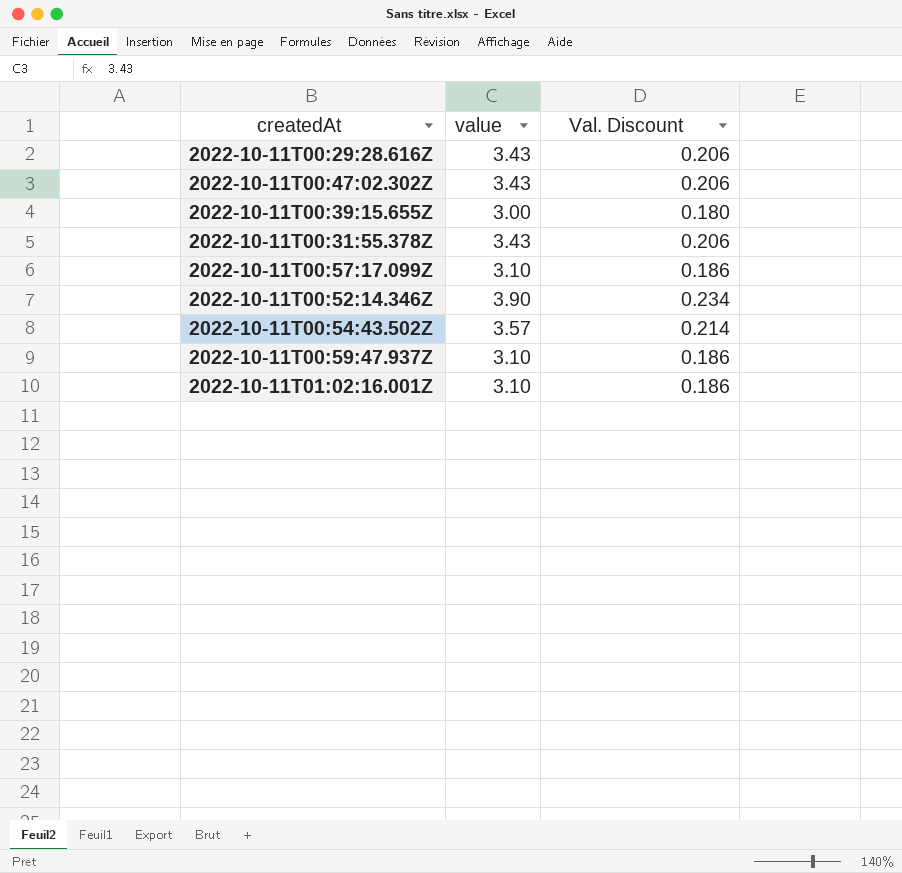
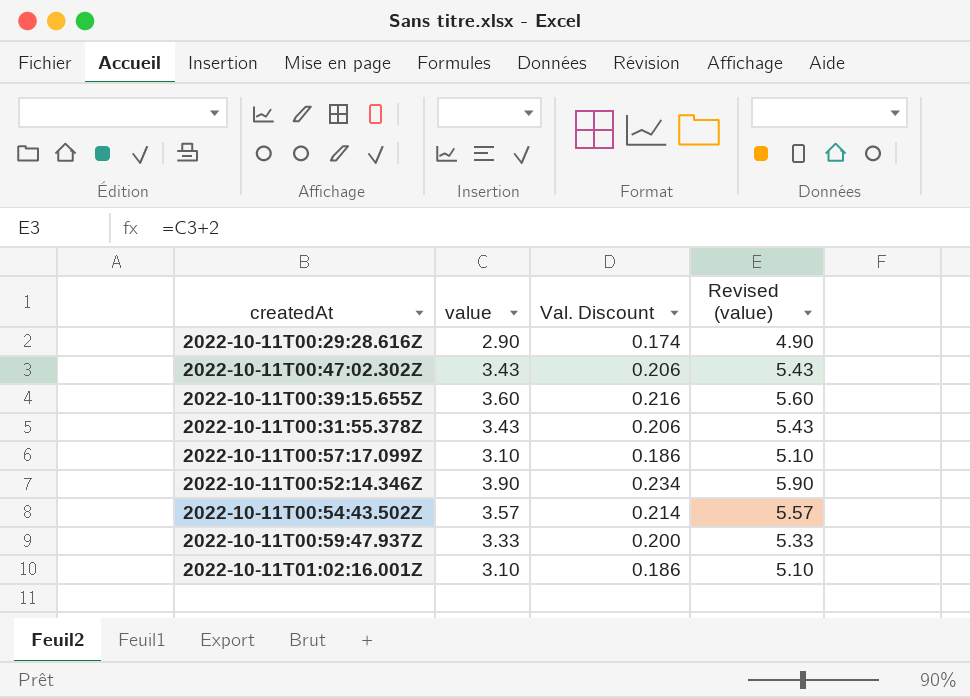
column Revised (value) | formula: none -> [value] + 2
2022-10-11T00:29:28.616Z | value: 3.43 -> 2.90
2022-10-11T00:29:28.616Z | Val. Discount: 0.206 -> 0.174
2022-10-11T00:39:15.655Z | value: 3.00 -> 3.60
2022-10-11T00:39:15.655Z | Val. Discount: 0.180 -> 0.216
2022-10-11T00:59:47.937Z | value: 3.10 -> 3.33
2022-10-11T00:59:47.937Z | Val. Discount: 0.186 -> 0.200

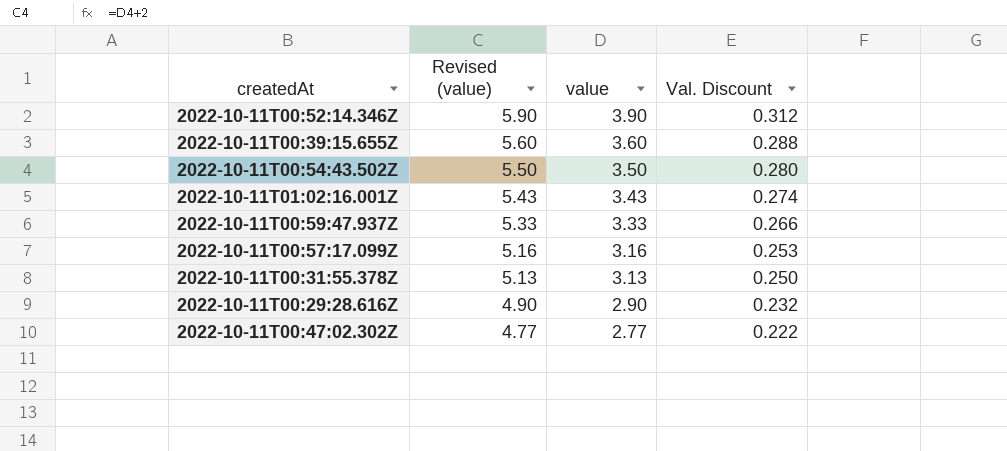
row order: none -> Revised (value) descending
column Revised (value) | position: 4 -> 2
column Val. Discount | formula: [value] * 0.06 -> [value] * 0.08
2022-10-11T00:54:43.502Z | Revised (value): 5.57 -> 5.50
2022-10-11T00:54:43.502Z | value: 3.57 -> 3.50
2022-10-11T01:02:16.001Z | Revised (value): 5.10 -> 5.43
2022-10-11T01:02:16.001Z | value: 3.10 -> 3.43
2022-10-11T00:57:17.099Z | Revised (value): 5.10 -> 5.16
2022-10-11T00:57:17.099Z | value: 3.10 -> 3.16
2022-10-11T00:31:55.378Z | Revised (value): 5.43 -> 5.13
2022-10-11T00:31:55.378Z | value: 3.43 -> 3.13
2022-10-11T00:47:02.302Z | Revised (value): 5.43 -> 4.77
2022-10-11T00:47:02.302Z | value: 3.43 -> 2.77

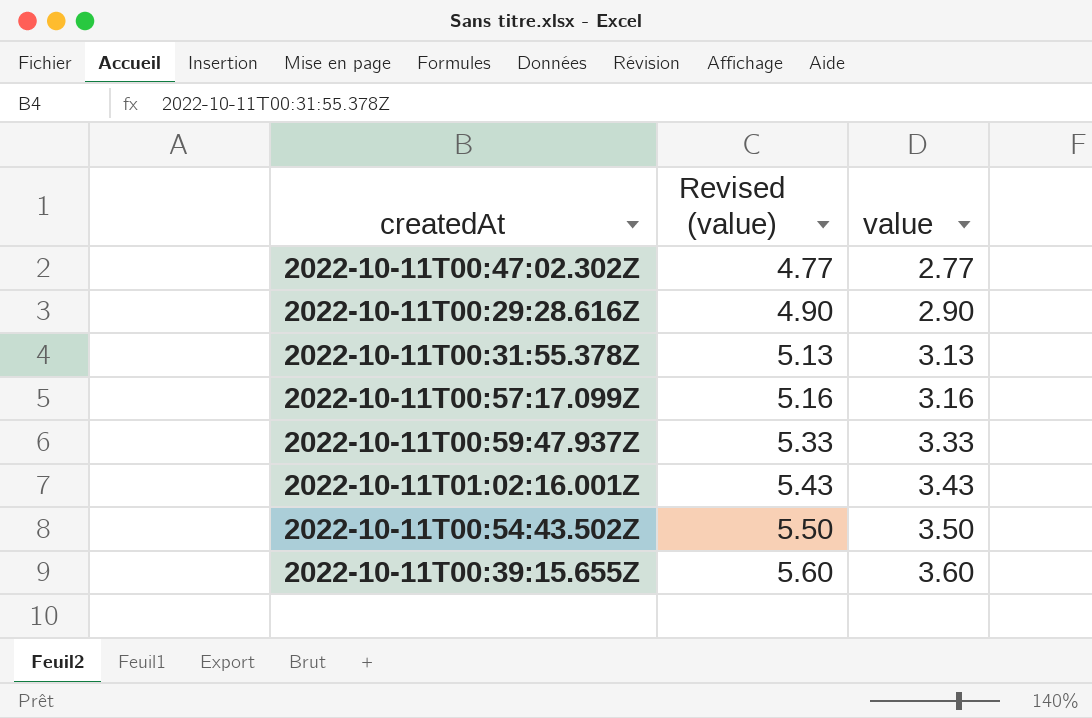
row order: Revised (value) descending -> Revised (value) ascending
column Val. Discount | formula: [value] * 0.08 -> none
row 2022-10-11T00:52:14.346Z: 5.90 | 3.90 | 0.312 -> none

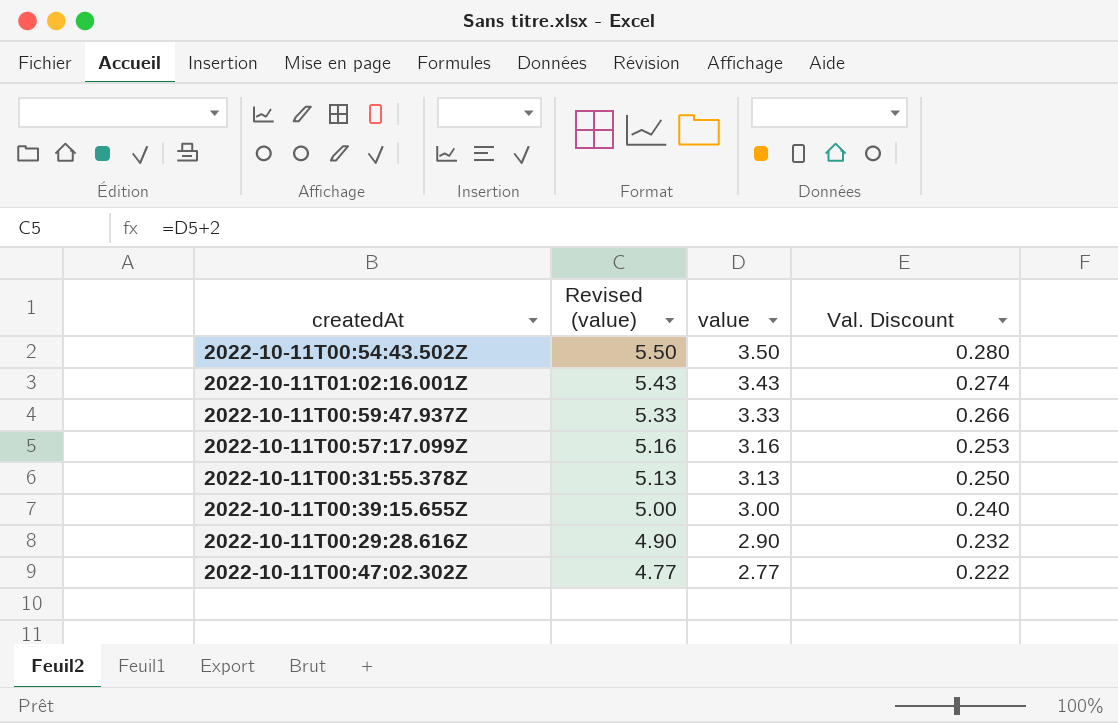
row order: Revised (value) ascending -> Revised (value) descending
column Val. Discount | formula: none -> [value] * 0.08
2022-10-11T00:39:15.655Z | Revised (value): 5.60 -> 5.00
2022-10-11T00:39:15.655Z | value: 3.60 -> 3.00

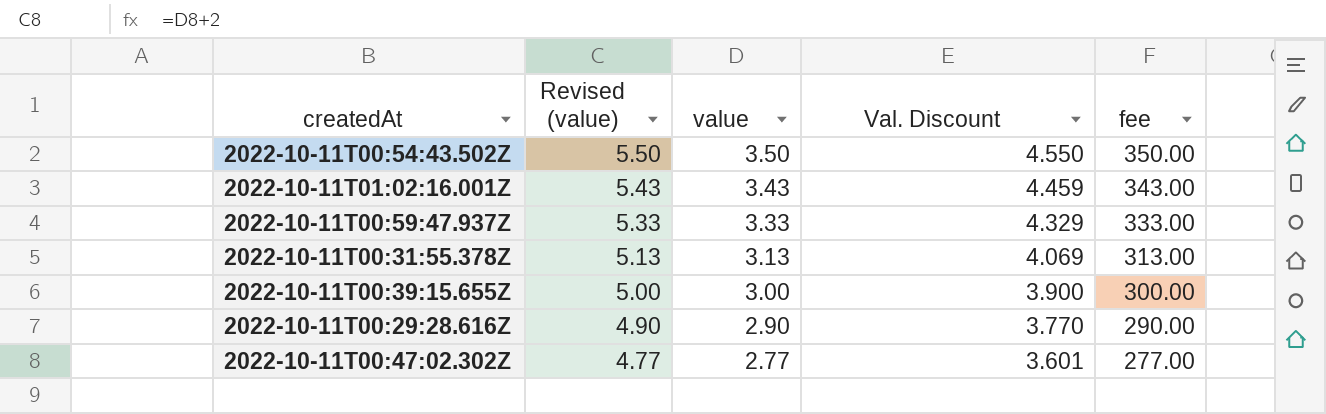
column Val. Discount | formula: [value] * 0.08 -> [value] * 1.3
column fee | formula: none -> [value] * 100
row 2022-10-11T00:57:17.099Z: 5.16 | 3.16 | 0.253 -> none

